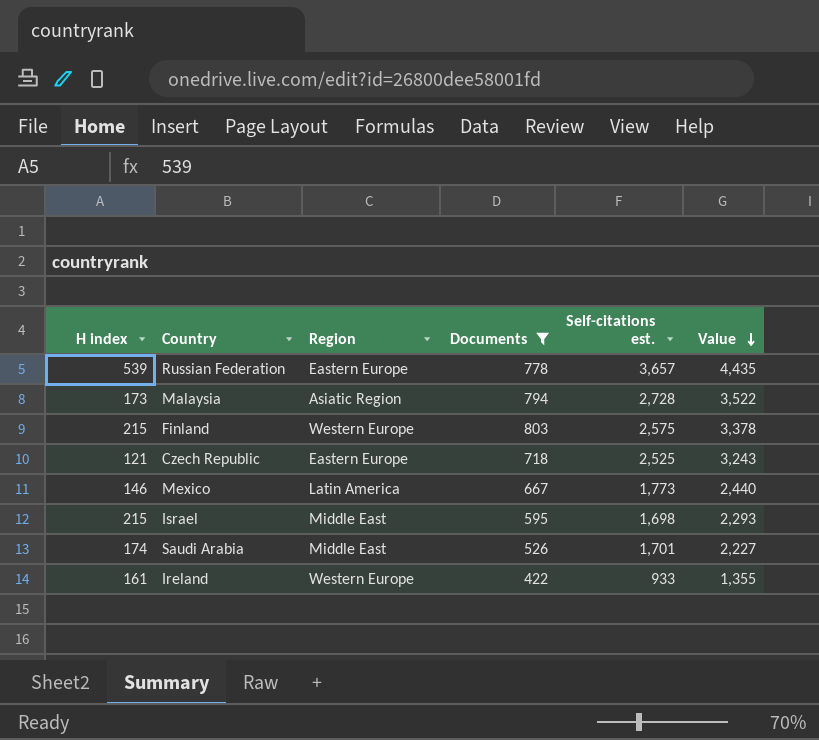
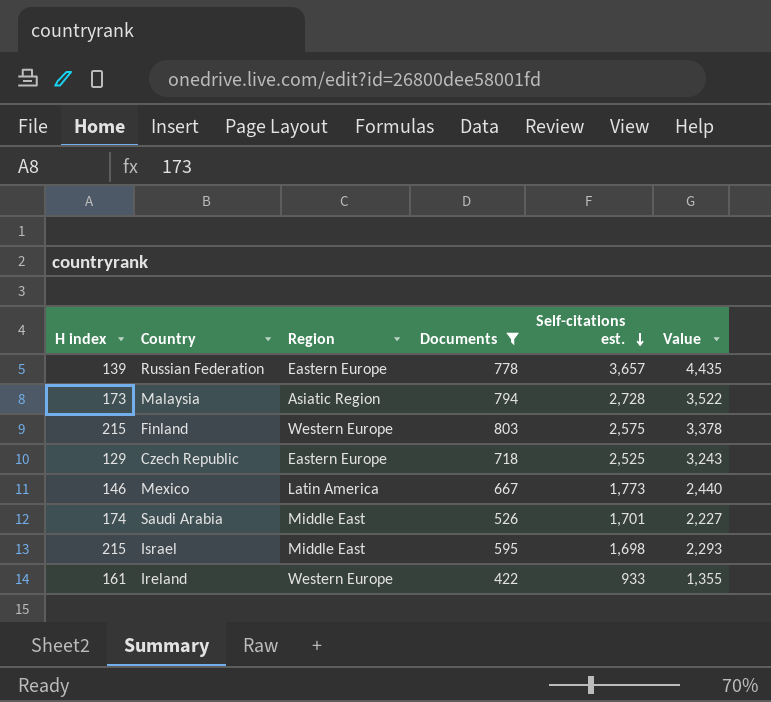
row order: Value descending -> Self-citations est. descending
Russian Federation | H index: 539 -> 139
Czech Republic | H index: 121 -> 129

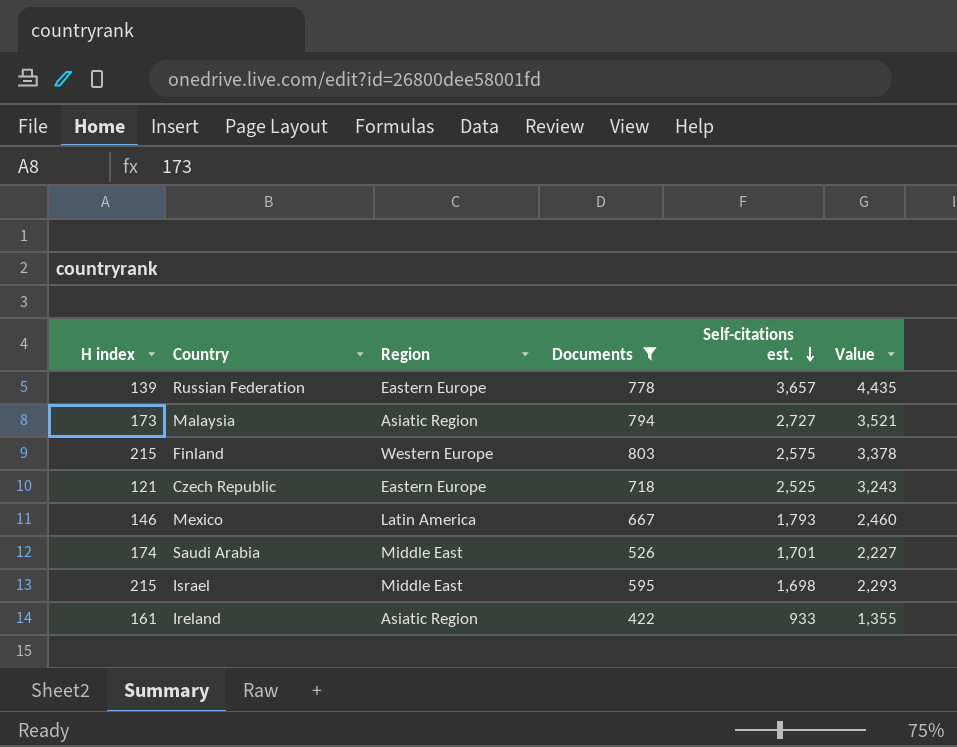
Malaysia | Self-citations est.: 2,728 -> 2,727
Malaysia | Value: 3,522 -> 3,521
Czech Republic | H index: 129 -> 121
Mexico | Self-citations est.: 1,773 -> 1,793
Mexico | Value: 2,440 -> 2,460
Ireland | Region: Western Europe -> Asiatic Region

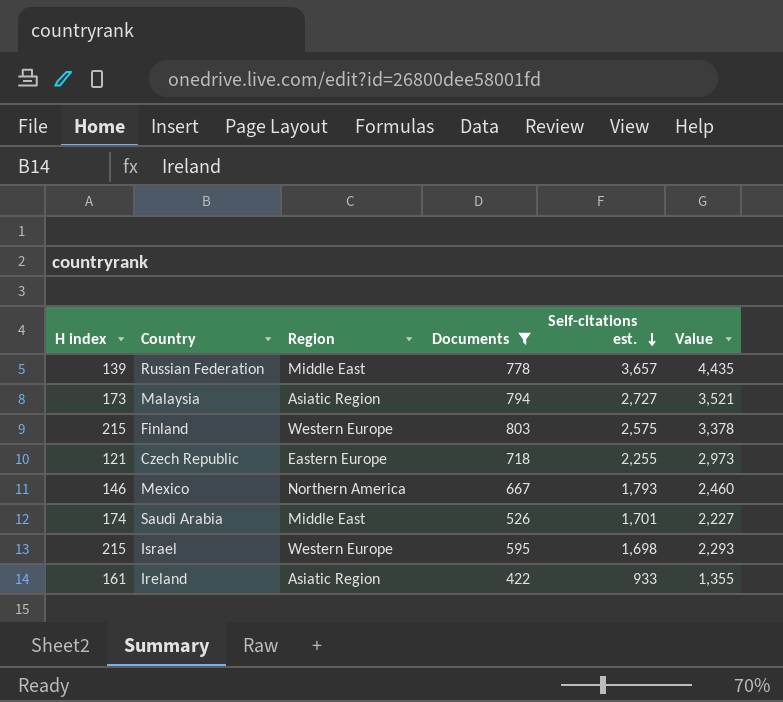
Russian Federation | Region: Eastern Europe -> Middle East
Czech Republic | Self-citations est.: 2,525 -> 2,255
Czech Republic | Value: 3,243 -> 2,973
Mexico | Region: Latin America -> Northern America
Israel | Region: Middle East -> Western Europe

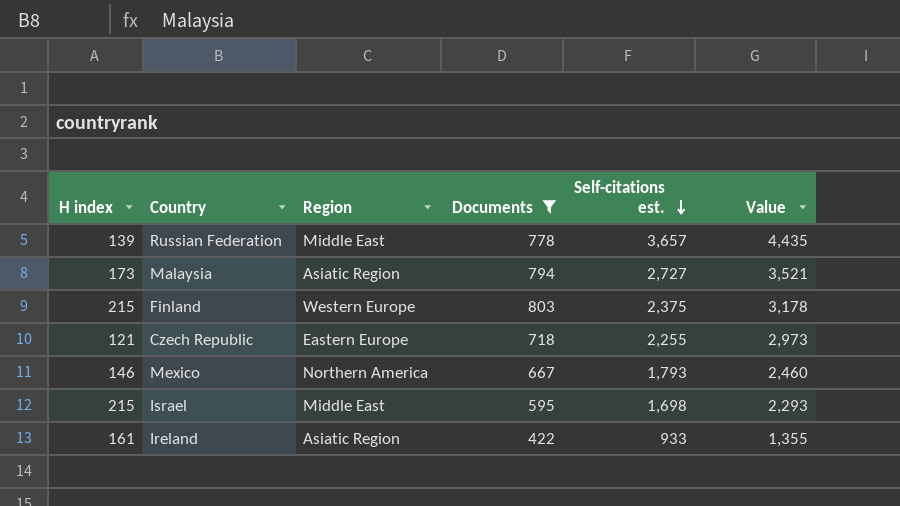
row Saudi Arabia: 174 | Middle East | 526 | 1,701 | 2,227 -> none
Finland | Self-citations est.: 2,575 -> 2,375
Finland | Value: 3,378 -> 3,178
Israel | Region: Western Europe -> Middle East

